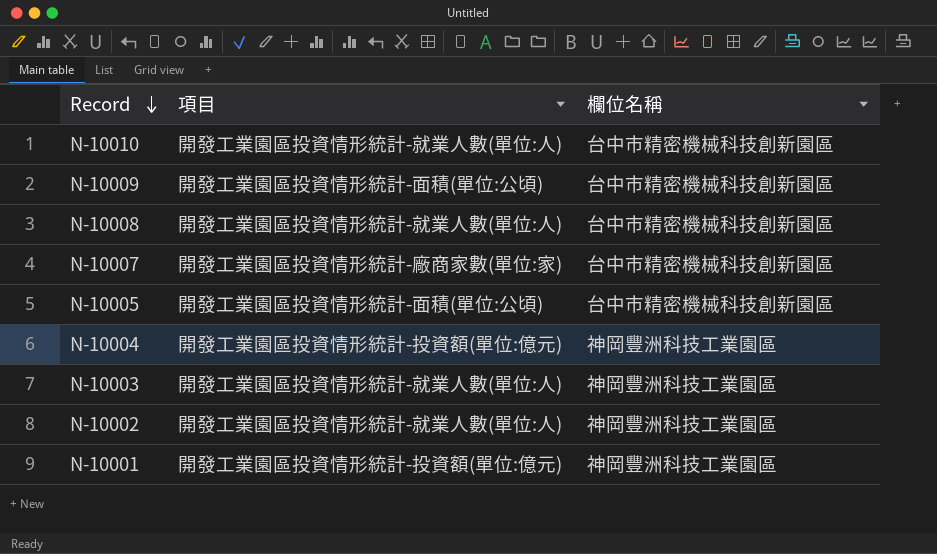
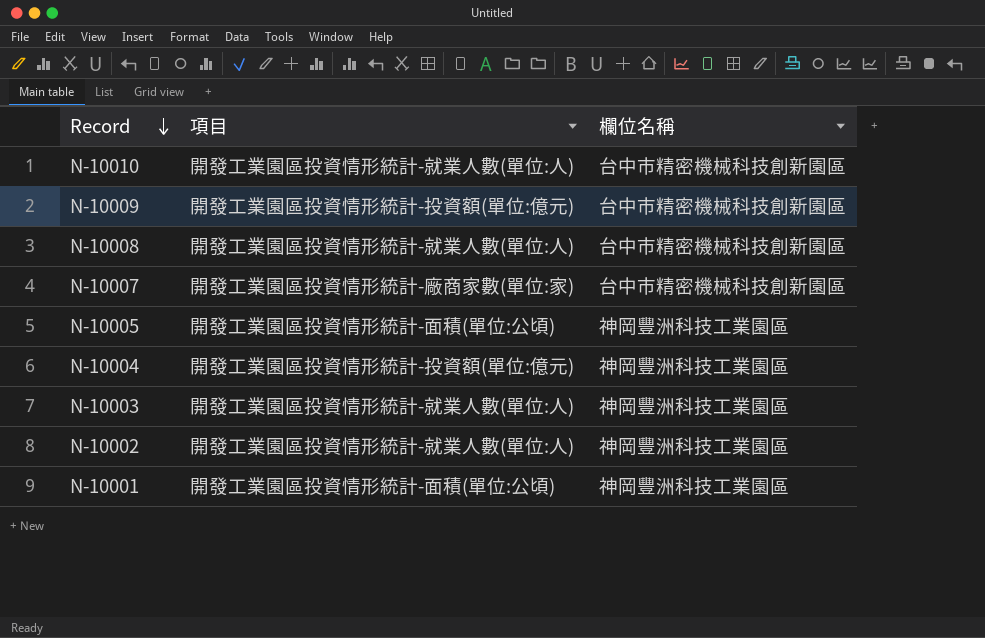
N-10009 | 項目: 開發工業園區投資情形統計-面積(單位:公頃) -> 開發工業園區投資情形統計-投資額(單位:億元)
N-10005 | 欄位名稱: 台中市精密機械科技創新園區 -> 神岡豐洲科技工業園區
N-10001 | 項目: 開發工業園區投資情形統計-投資額(單位:億元) -> 開發工業園區投資情形統計-面積(單位:公頃)

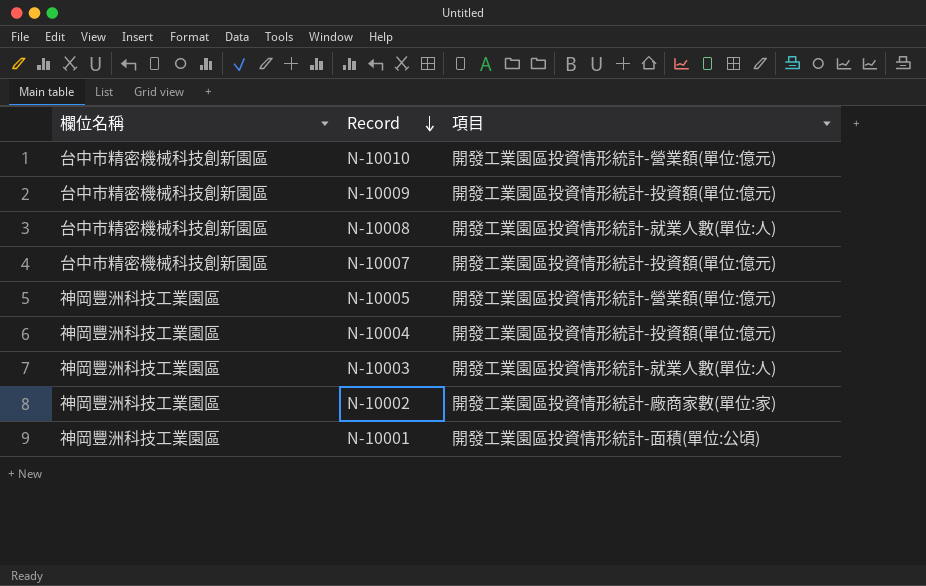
column 欄位名稱 | position: 3 -> 1
N-10010 | 項目: 開發工業園區投資情形統計-就業人數(單位:人) -> 開發工業園區投資情形統計-營業額(單位:億元)
N-10007 | 項目: 開發工業園區投資情形統計-廠商家數(單位:家) -> 開發工業園區投資情形統計-投資額(單位:億元)
N-10005 | 項目: 開發工業園區投資情形統計-面積(單位:公頃) -> 開發工業園區投資情形統計-營業額(單位:億元)
N-10002 | 項目: 開發工業園區投資情形統計-就業人數(單位:人) -> 開發工業園區投資情形統計-廠商家數(單位:家)

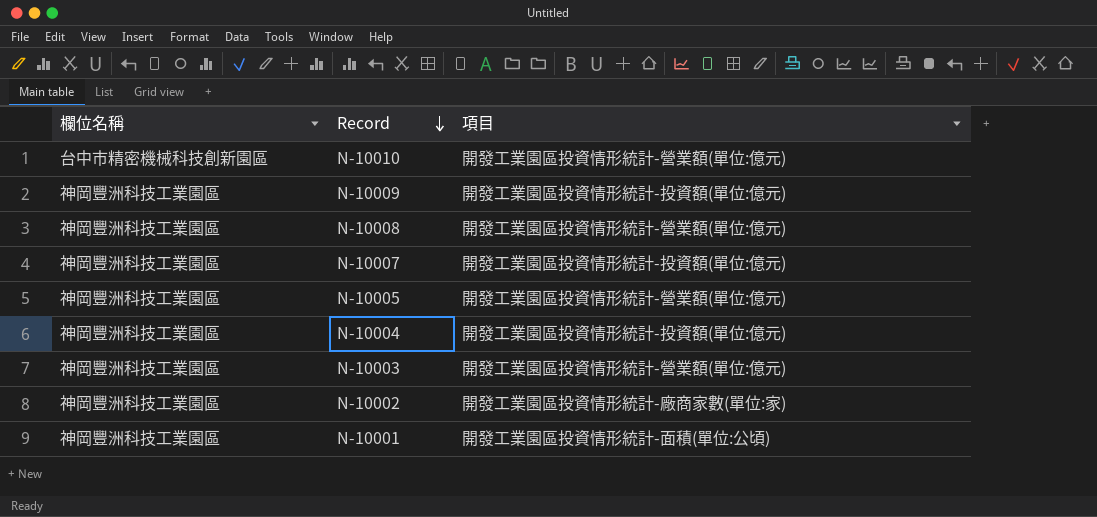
N-10009 | 欄位名稱: 台中市精密機械科技創新園區 -> 神岡豐洲科技工業園區
N-10008 | 欄位名稱: 台中市精密機械科技創新園區 -> 神岡豐洲科技工業園區
N-10008 | 項目: 開發工業園區投資情形統計-就業人數(單位:人) -> 開發工業園區投資情形統計-營業額(單位:億元)
N-10007 | 欄位名稱: 台中市精密機械科技創新園區 -> 神岡豐洲科技工業園區
N-10003 | 項目: 開發工業園區投資情形統計-就業人數(單位:人) -> 開發工業園區投資情形統計-營業額(單位:億元)

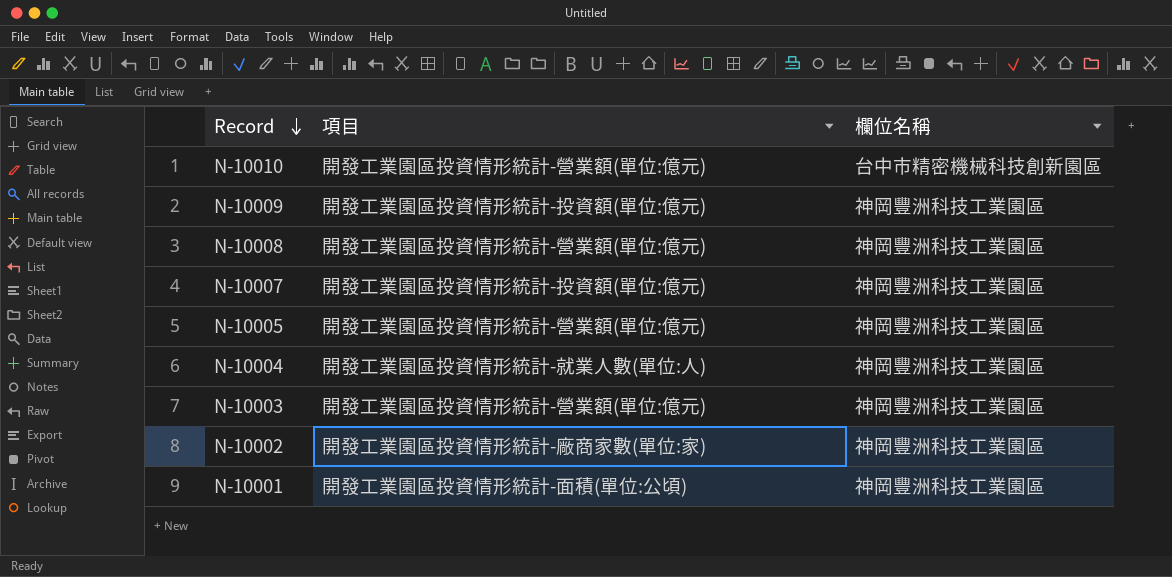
column 欄位名稱 | position: 1 -> 3
N-10004 | 項目: 開發工業園區投資情形統計-投資額(單位:億元) -> 開發工業園區投資情形統計-就業人數(單位:人)

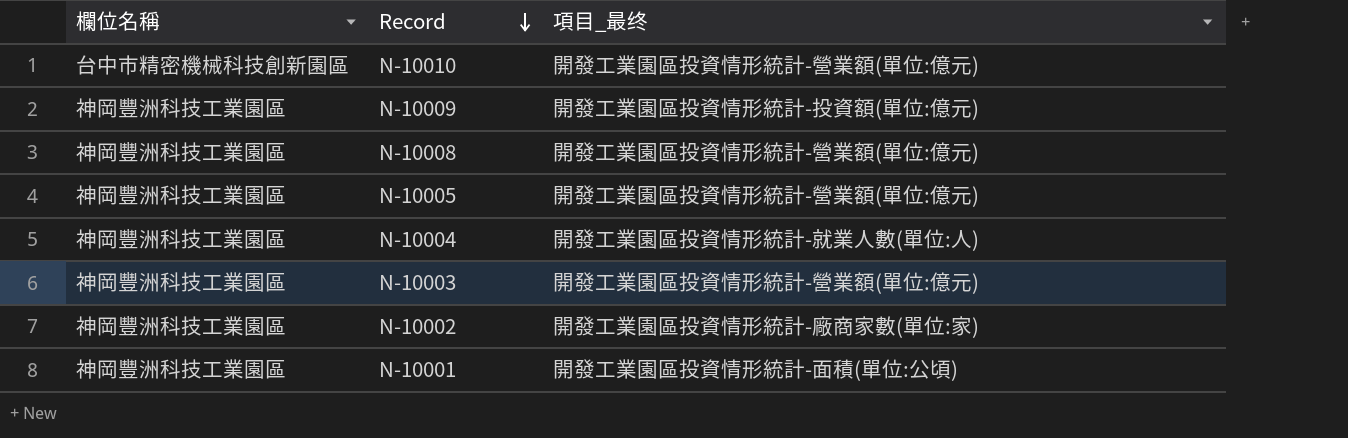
column 欄位名稱 | position: 3 -> 1
column name: 項目 -> 項目_最终
row N-10007: 開發工業園區投資情形統計-投資額(單位:億元) | 神岡豐洲科技工業園區 -> none

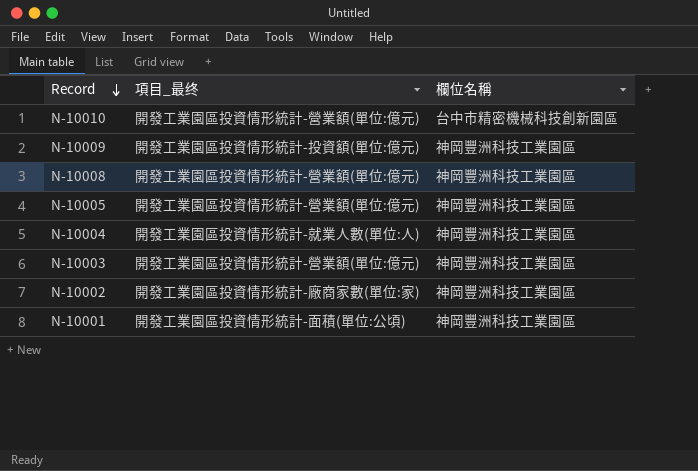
column 欄位名稱 | position: 1 -> 3

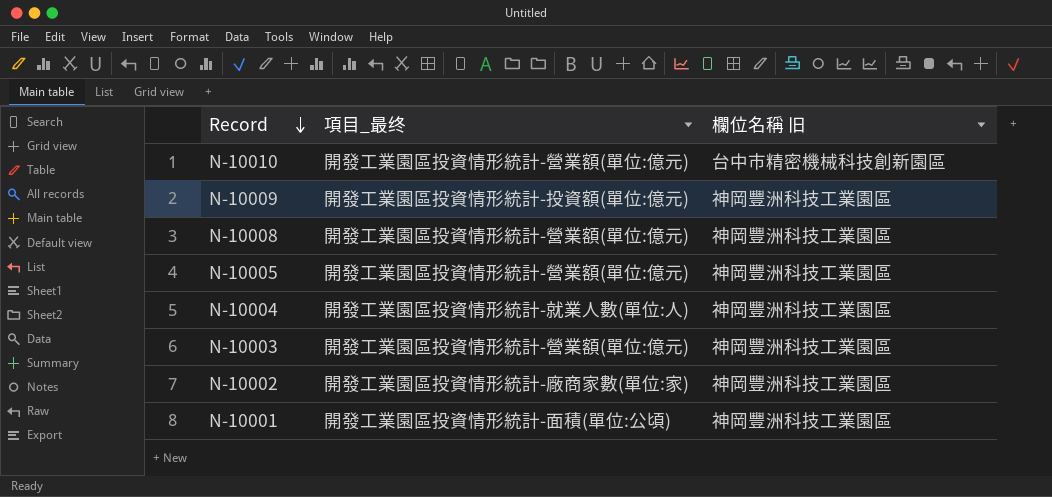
column name: 欄位名稱 -> 欄位名稱 旧

